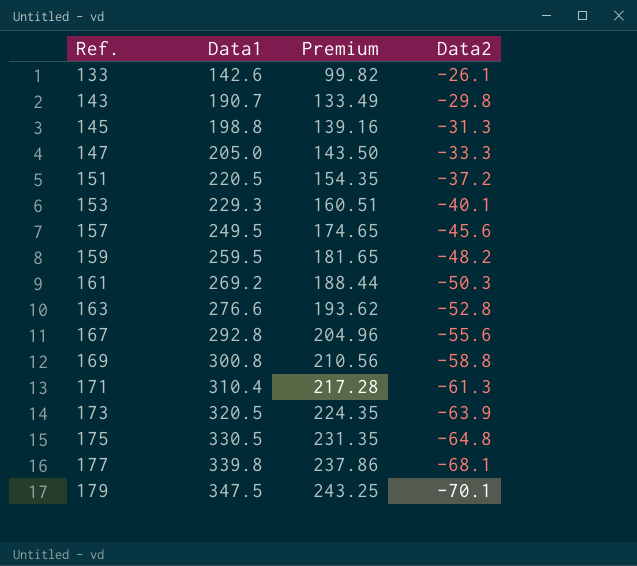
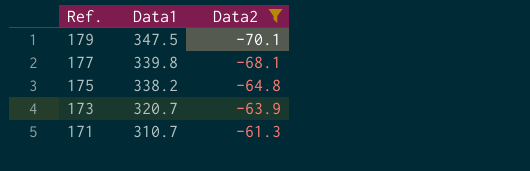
filter: none -> Data2 <= -61.3
row order: Ref. ascending -> Ref. descending
column Premium | formula: [Data1] * 0.7 -> none
175 | Data1: 330.5 -> 338.2
173 | Data1: 320.5 -> 320.7
171 | Data1: 310.4 -> 310.7

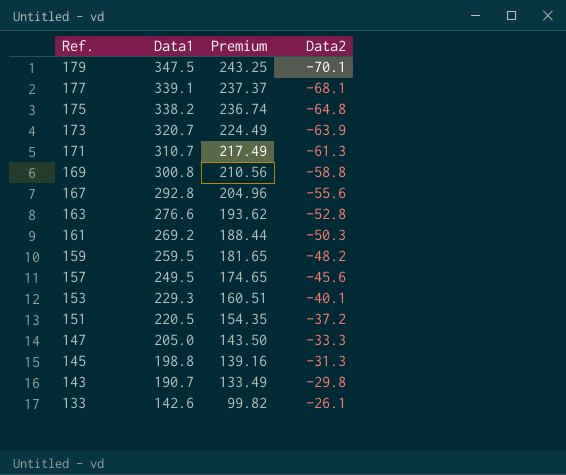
filter: Data2 <= -61.3 -> none
column Premium | formula: none -> [Data1] * 0.7
177 | Data1: 339.8 -> 339.1

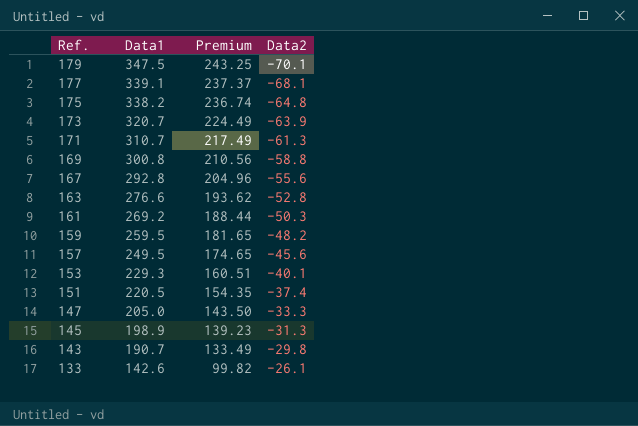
151 | Data2: -37.2 -> -37.4
145 | Data1: 198.8 -> 198.9
145 | Premium: 139.16 -> 139.23

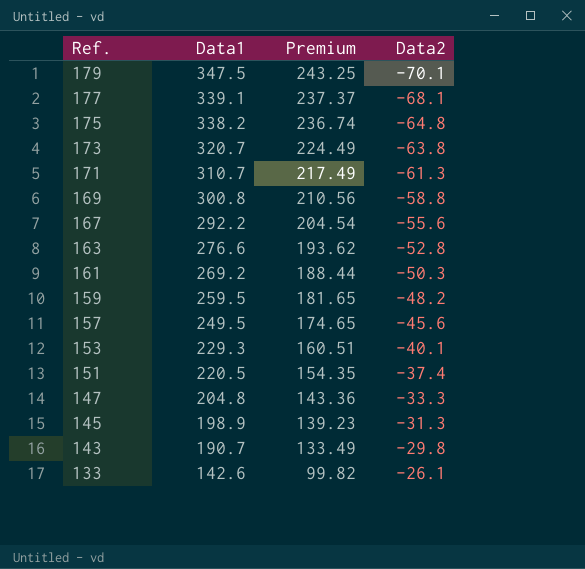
173 | Data2: -63.9 -> -63.8
167 | Data1: 292.8 -> 292.2
167 | Premium: 204.96 -> 204.54
147 | Data1: 205.0 -> 204.8
147 | Premium: 143.50 -> 143.36

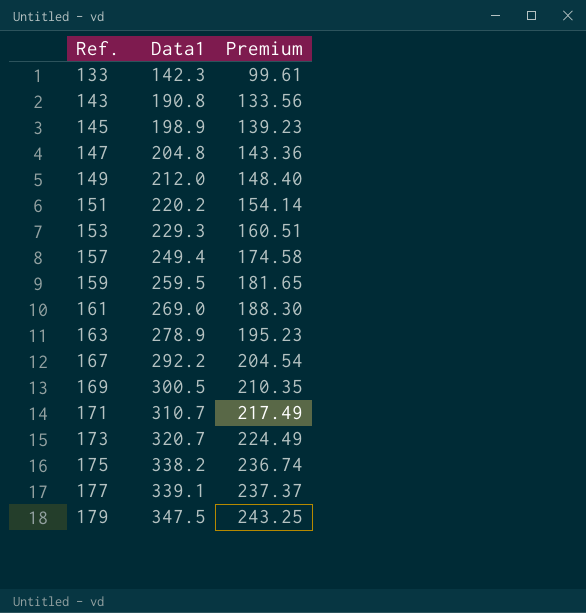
row order: Ref. descending -> Ref. ascending
column Data2 | position: 4 -> none
133 | Data1: 142.6 -> 142.3
133 | Premium: 99.82 -> 99.61
143 | Data1: 190.7 -> 190.8
143 | Premium: 133.49 -> 133.56
row 149: none -> 212.0 | 148.40
151 | Data1: 220.5 -> 220.2
151 | Premium: 154.35 -> 154.14
157 | Data1: 249.5 -> 249.4
157 | Premium: 174.65 -> 174.58
161 | Data1: 269.2 -> 269.0
161 | Premium: 188.44 -> 188.30
163 | Data1: 276.6 -> 278.9
163 | Premium: 193.62 -> 195.23
169 | Data1: 300.8 -> 300.5
169 | Premium: 210.56 -> 210.35

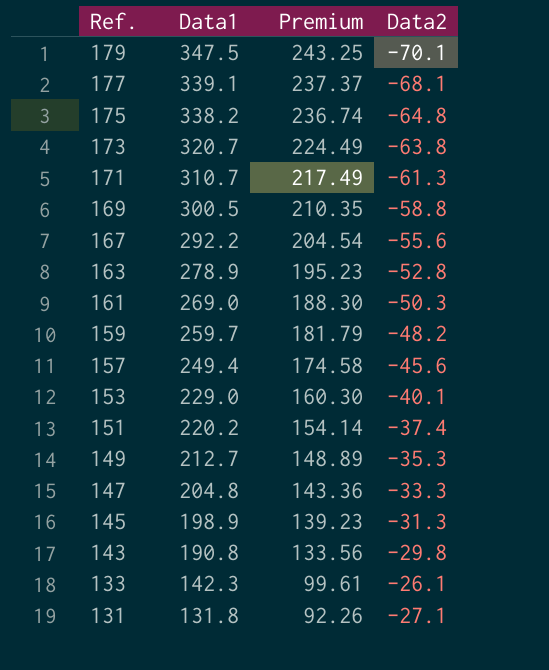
row order: Ref. ascending -> Ref. descending
column Data2 | position: none -> 4
159 | Data1: 259.5 -> 259.7
159 | Premium: 181.65 -> 181.79
153 | Data1: 229.3 -> 229.0
153 | Premium: 160.51 -> 160.30
149 | Data1: 212.0 -> 212.7
149 | Premium: 148.40 -> 148.89
row 131: none -> 131.8 | 92.26 | -27.1

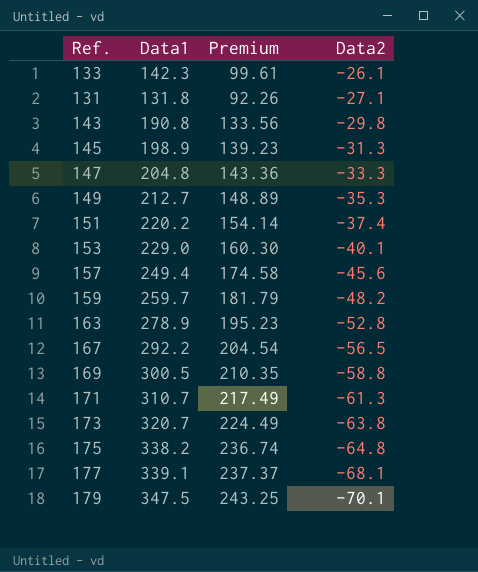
row order: Ref. descending -> Data2 descending
row 161: 269.0 | 188.30 | -50.3 -> none
167 | Data2: -55.6 -> -56.5

